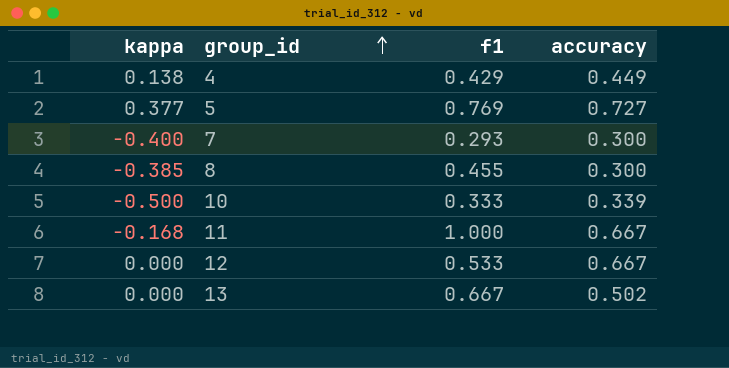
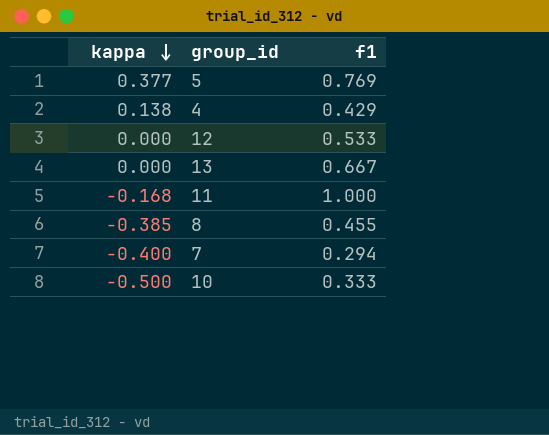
row order: group_id ascending -> kappa descending
column accuracy | position: 4 -> none
7 | f1: 0.293 -> 0.294

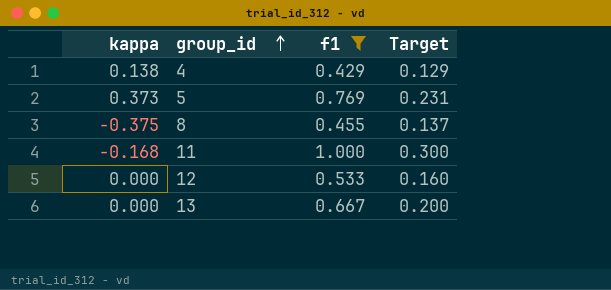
filter: none -> f1 >= 0.429
row order: kappa descending -> group_id ascending
column Target | formula: none -> [f1] * 0.3
5 | kappa: 0.377 -> 0.373
8 | kappa: -0.385 -> -0.375

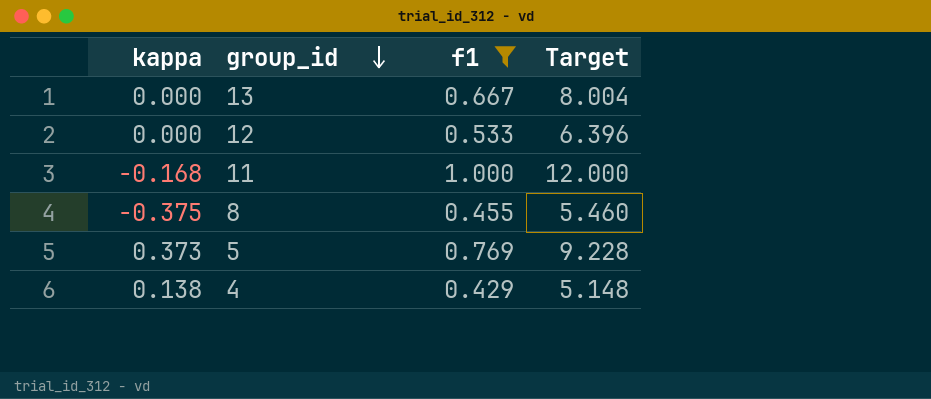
row order: group_id ascending -> group_id descending
column Target | formula: [f1] * 0.3 -> [f1] * 12

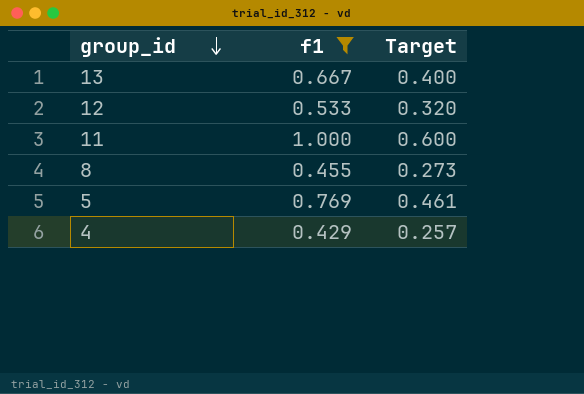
column kappa | position: 1 -> none
column Target | formula: [f1] * 12 -> [f1] * 0.6

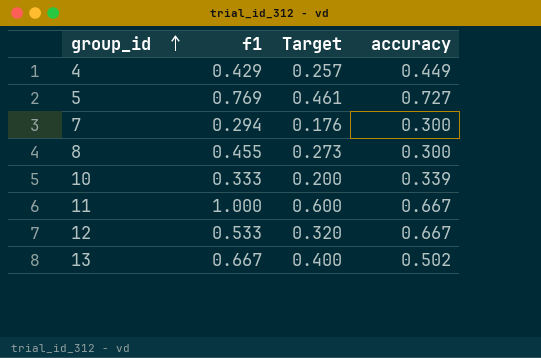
filter: f1 >= 0.429 -> none
row order: group_id descending -> group_id ascending
column accuracy | position: none -> 4

